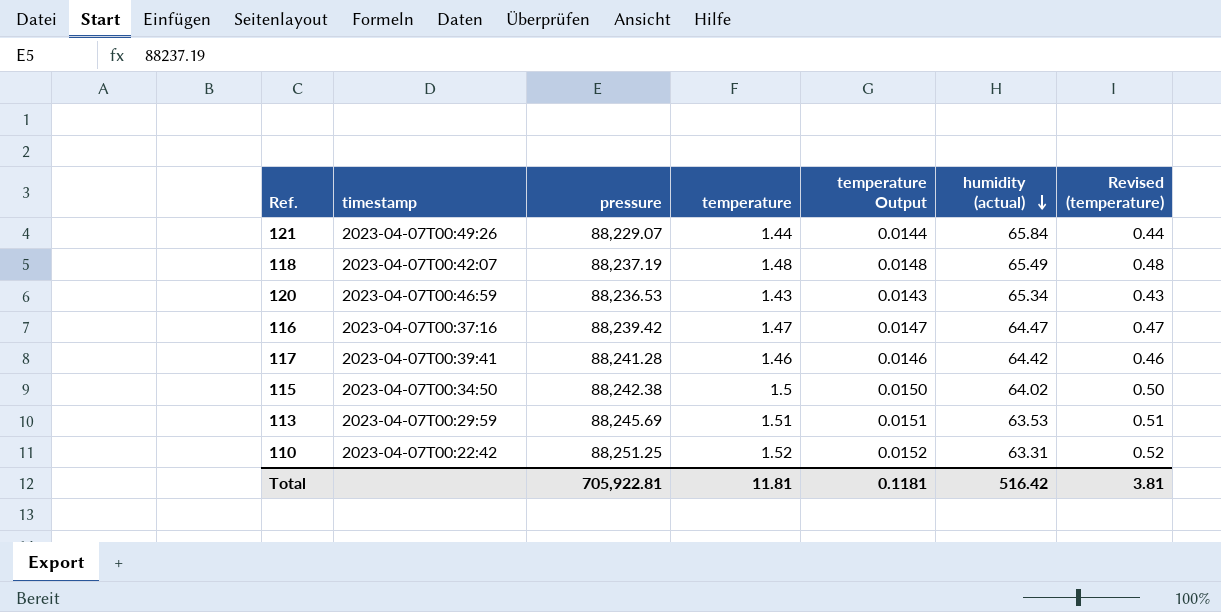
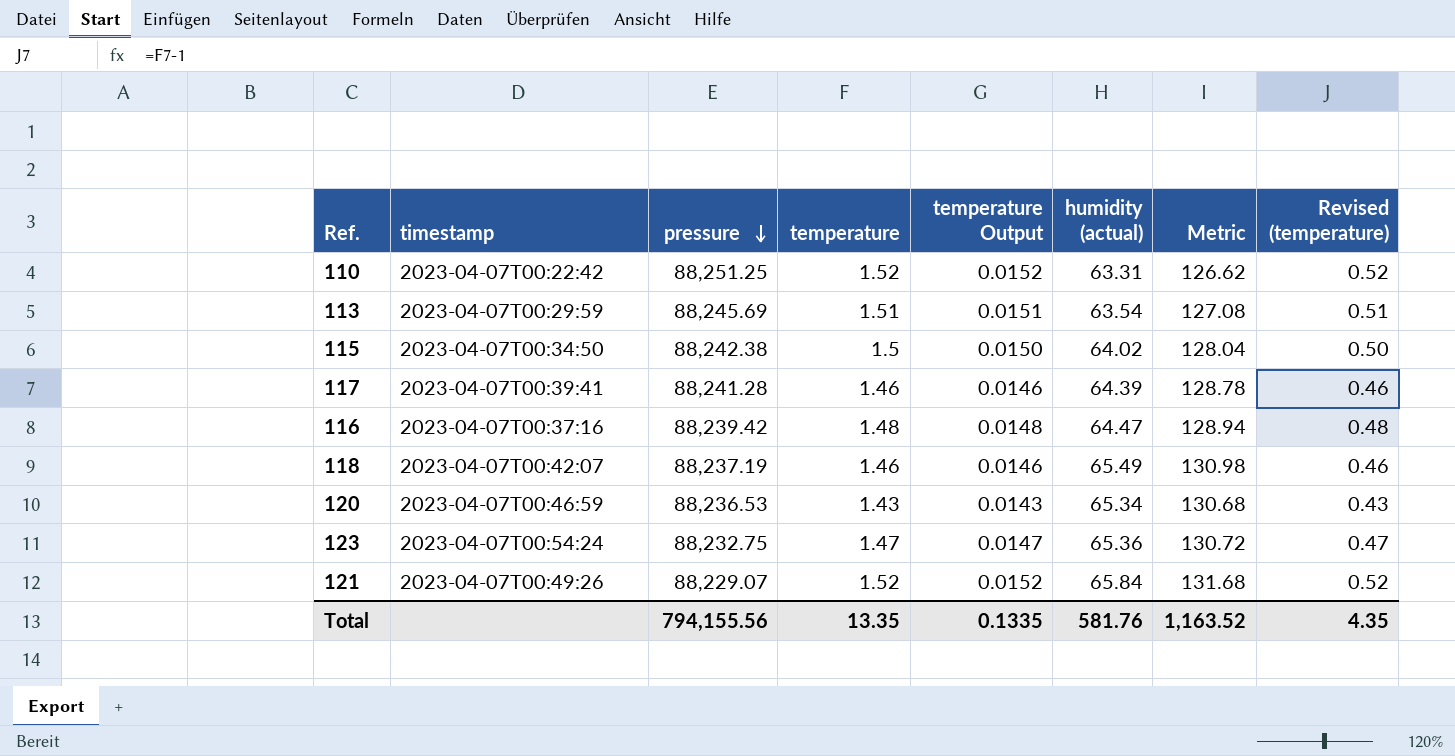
row order: humidity (actual) descending -> pressure descending
column Metric | formula: none -> [humidity (actual)] * 2
113 | humidity (actual): 63.53 -> 63.54
117 | humidity (actual): 64.42 -> 64.39
116 | temperature: 1.47 -> 1.48
116 | temperature Output: 0.0147 -> 0.0148
116 | Revised (temperature): 0.47 -> 0.48
118 | temperature: 1.48 -> 1.46
118 | temperature Output: 0.0148 -> 0.0146
118 | Revised (temperature): 0.48 -> 0.46
row 123: none -> 2023-04-07T00:54:24 | 88,232.75 | 1.47 | 0.0147 | 65.36 | 130.72 | 0.47
121 | temperature: 1.44 -> 1.52
121 | temperature Output: 0.0144 -> 0.0152
121 | Revised (temperature): 0.44 -> 0.52
Total | pressure: 705,922.81 -> 794,155.56
Total | temperature: 11.81 -> 13.35
Total | temperature Output: 0.1181 -> 0.1335
Total | humidity (actual): 516.42 -> 581.76
Total | Revised (temperature): 3.81 -> 4.35

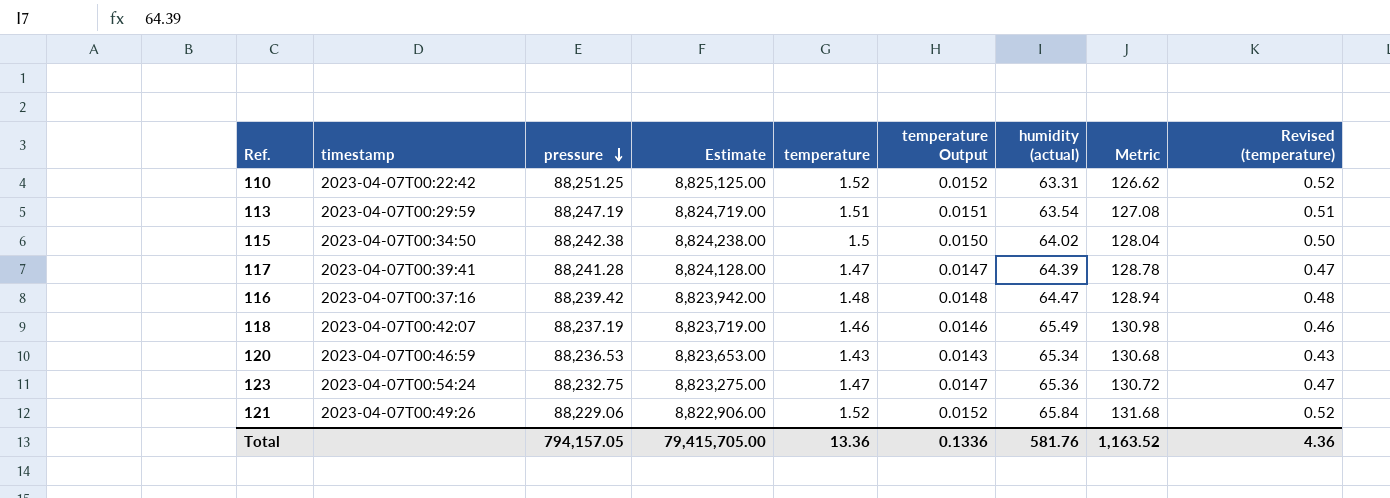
column Estimate | formula: none -> [pressure] * 100
113 | pressure: 88,245.69 -> 88,247.19
117 | temperature: 1.46 -> 1.47
117 | temperature Output: 0.0146 -> 0.0147
117 | Revised (temperature): 0.46 -> 0.47
121 | pressure: 88,229.07 -> 88,229.06
Total | pressure: 794,155.56 -> 794,157.05
Total | temperature: 13.35 -> 13.36
Total | temperature Output: 0.1335 -> 0.1336
Total | Revised (temperature): 4.35 -> 4.36

